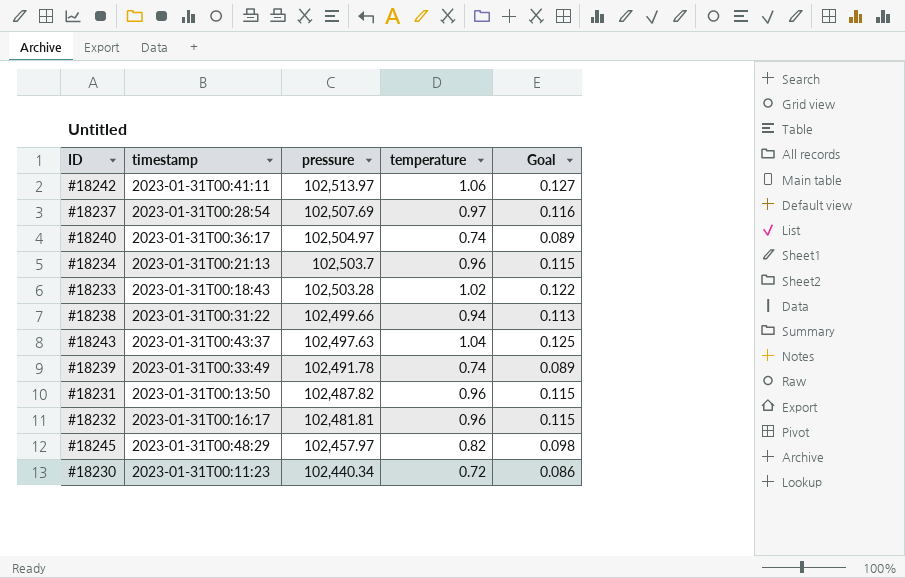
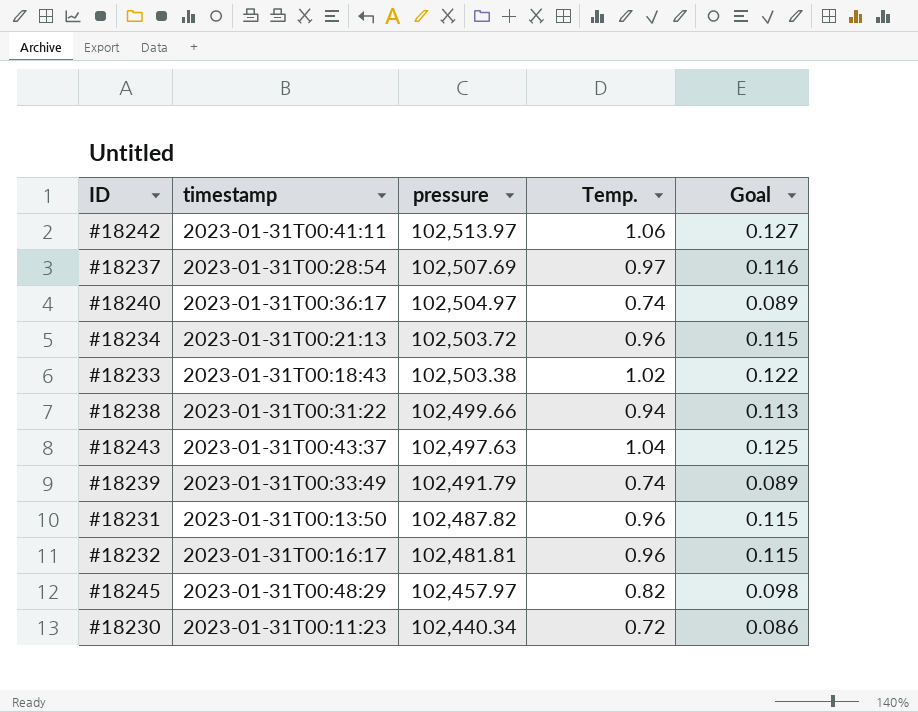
column name: temperature -> Temp.
#18234 | pressure: 102,503.7 -> 102,503.72
#18233 | pressure: 102,503.28 -> 102,503.38
#18239 | pressure: 102,491.78 -> 102,491.79

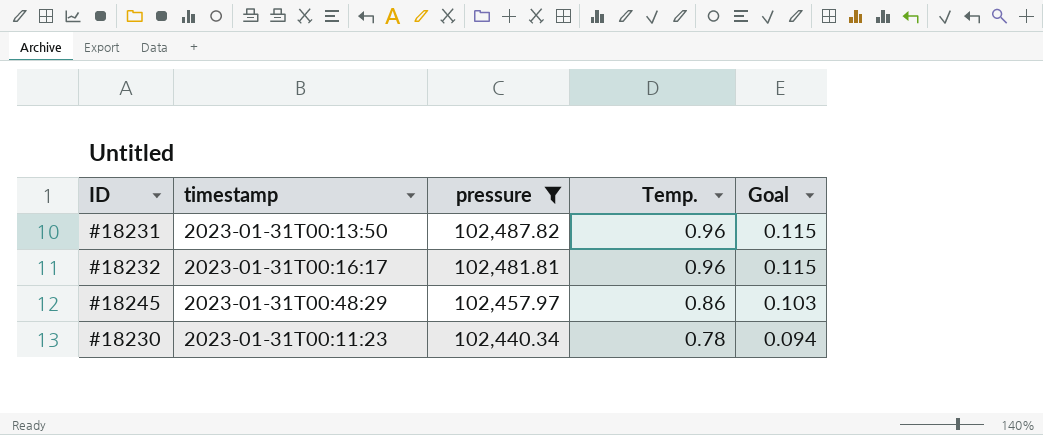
filter: none -> pressure <= 102,487.82
#18245 | Temp.: 0.82 -> 0.86
#18245 | Goal: 0.098 -> 0.103
#18230 | Temp.: 0.72 -> 0.78
#18230 | Goal: 0.086 -> 0.094

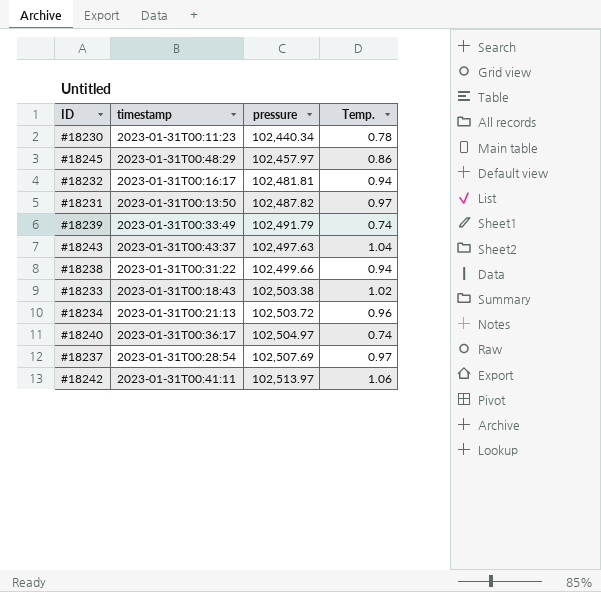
filter: pressure <= 102,487.82 -> none
row order: pressure descending -> pressure ascending
column Goal | formula: [Temp.] * 0.12 -> none
#18232 | Temp.: 0.96 -> 0.94
#18231 | Temp.: 0.96 -> 0.97

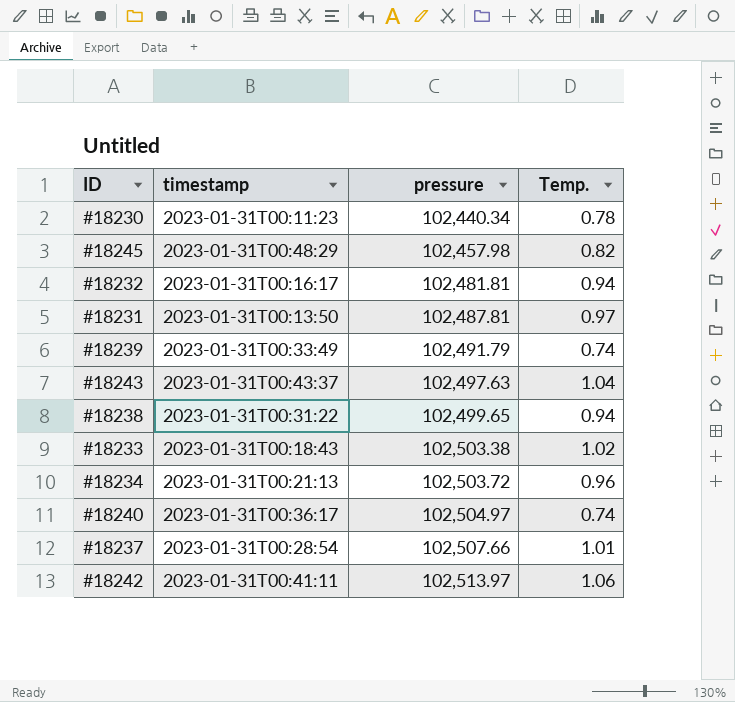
#18245 | pressure: 102,457.97 -> 102,457.98
#18245 | Temp.: 0.86 -> 0.82
#18231 | pressure: 102,487.82 -> 102,487.81
#18238 | pressure: 102,499.66 -> 102,499.65
#18237 | pressure: 102,507.69 -> 102,507.66
#18237 | Temp.: 0.97 -> 1.01

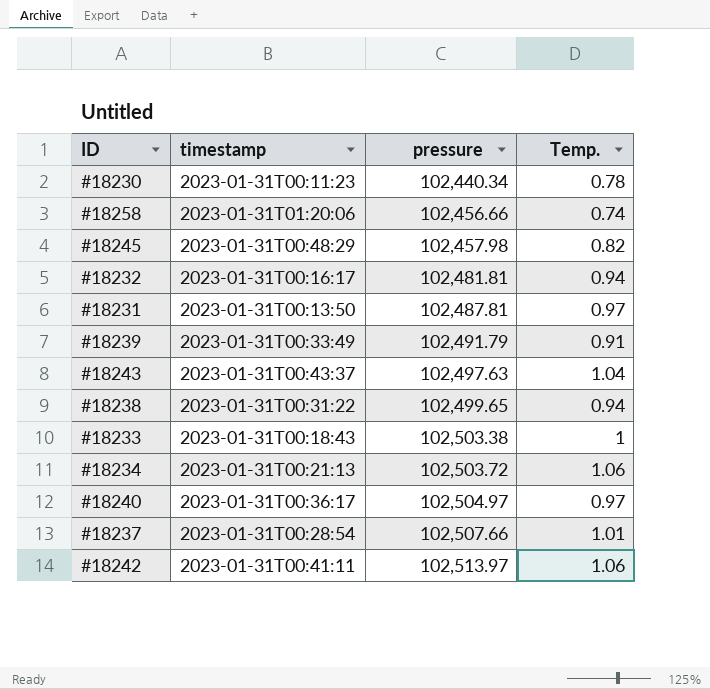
row #18258: none -> 2023-01-31T01:20:06 | 102,456.66 | 0.74
#18239 | Temp.: 0.74 -> 0.91
#18233 | Temp.: 1.02 -> 1
#18234 | Temp.: 0.96 -> 1.06
#18240 | Temp.: 0.74 -> 0.97

